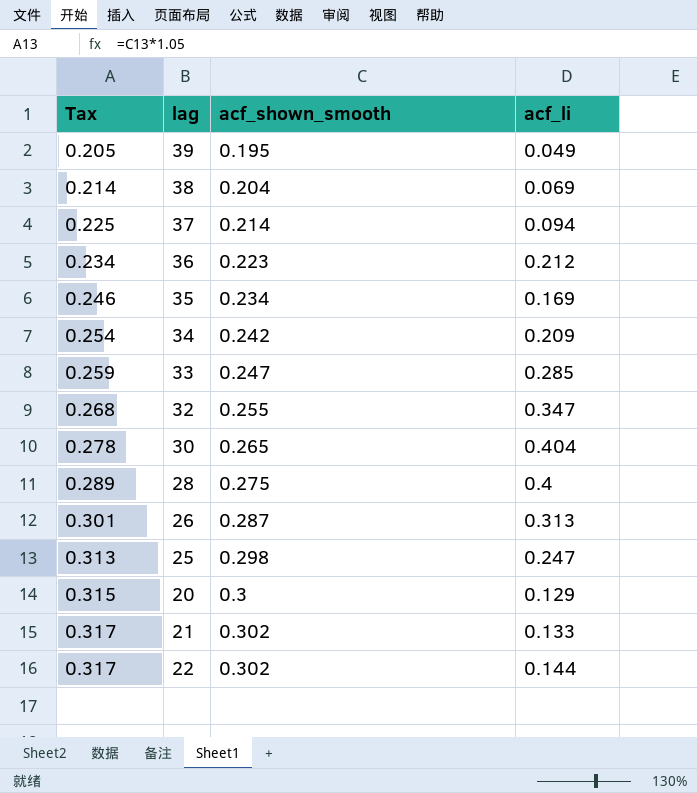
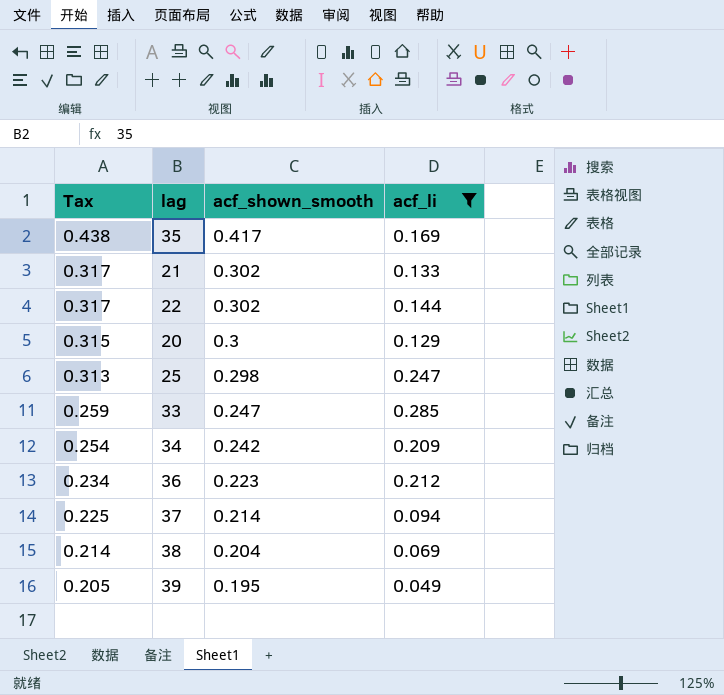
filter: none -> acf_li <= 0.285
row order: Tax ascending -> Tax descending
35 | Tax: 0.246 -> 0.438
35 | acf_shown_smooth: 0.234 -> 0.417

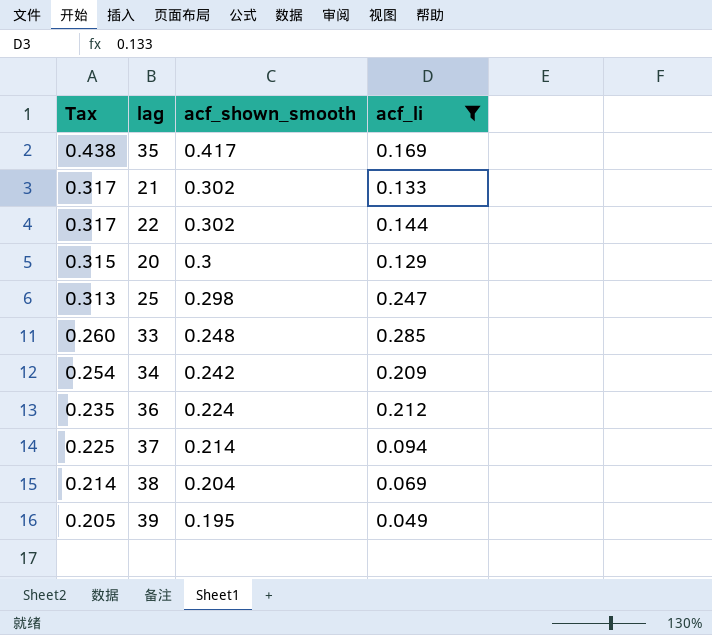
33 | Tax: 0.259 -> 0.260
33 | acf_shown_smooth: 0.247 -> 0.248
36 | Tax: 0.234 -> 0.235
36 | acf_shown_smooth: 0.223 -> 0.224

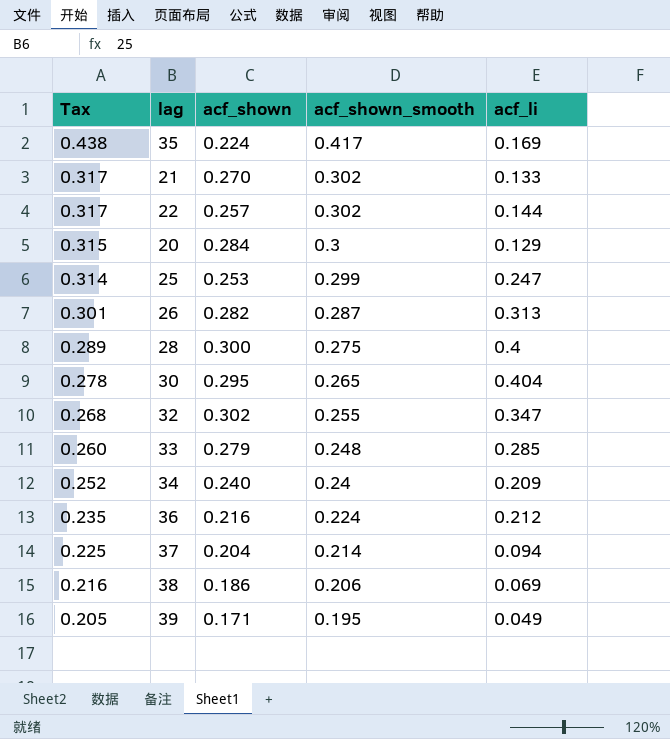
filter: acf_li <= 0.285 -> none
column acf_shown | position: none -> 3
25 | Tax: 0.313 -> 0.314
25 | acf_shown_smooth: 0.298 -> 0.299
34 | Tax: 0.254 -> 0.252
34 | acf_shown_smooth: 0.242 -> 0.24
38 | Tax: 0.214 -> 0.216
38 | acf_shown_smooth: 0.204 -> 0.206

